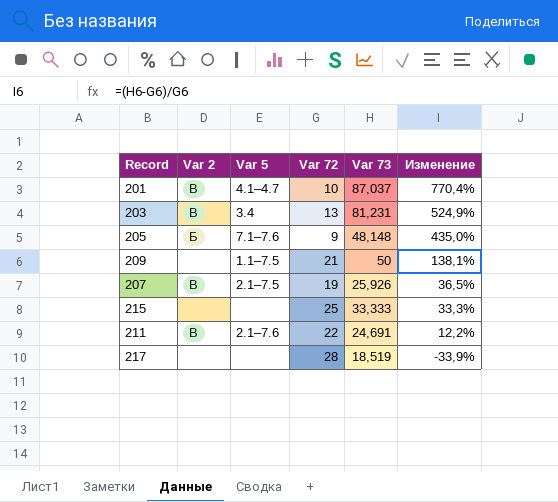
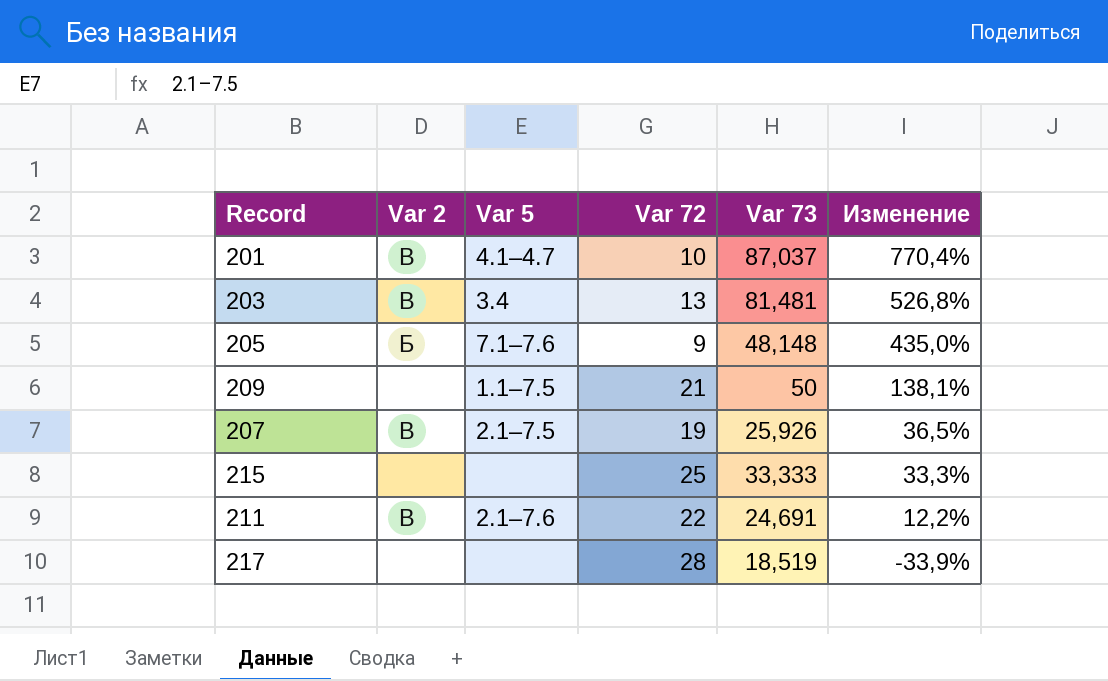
203 | Var 73: 81,231 -> 81,481
203 | Изменение: 524,9% -> 526,8%

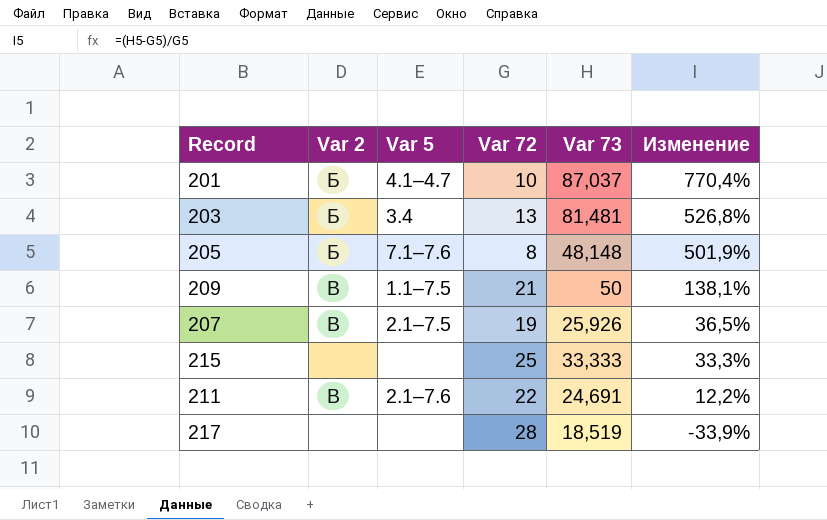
201 | Var 2: В -> Б
203 | Var 2: В -> Б
205 | Var 72: 9 -> 8
205 | Изменение: 435,0% -> 501,9%
209 | Var 2: none -> В

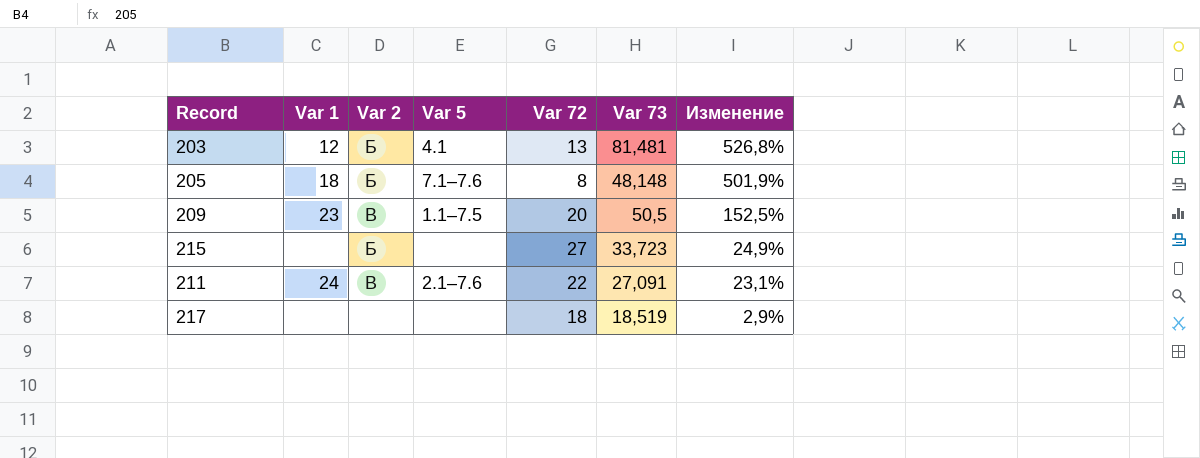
column Var 1 | position: none -> 2
row 201: Б | 4.1–4.7 | 10 | 87,037 | 770,4% -> none
row 207: В | 2.1–7.5 | 19 | 25,926 | 36,5% -> none
203 | Var 5: 3.4 -> 4.1
209 | Var 72: 21 -> 20
209 | Var 73: 50 -> 50,5
209 | Изменение: 138,1% -> 152,5%
215 | Var 2: none -> Б
215 | Var 72: 25 -> 27
215 | Var 73: 33,333 -> 33,723
215 | Изменение: 33,3% -> 24,9%
211 | Var 73: 24,691 -> 27,091
211 | Изменение: 12,2% -> 23,1%
217 | Var 72: 28 -> 18
217 | Изменение: -33,9% -> 2,9%

